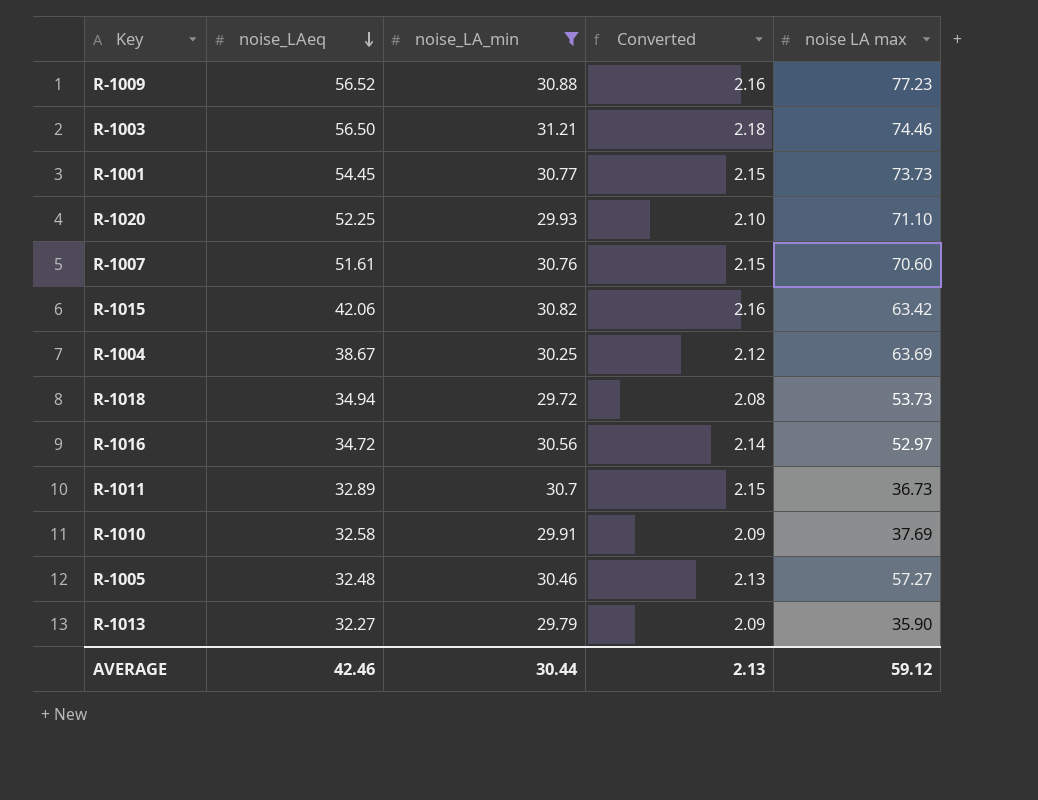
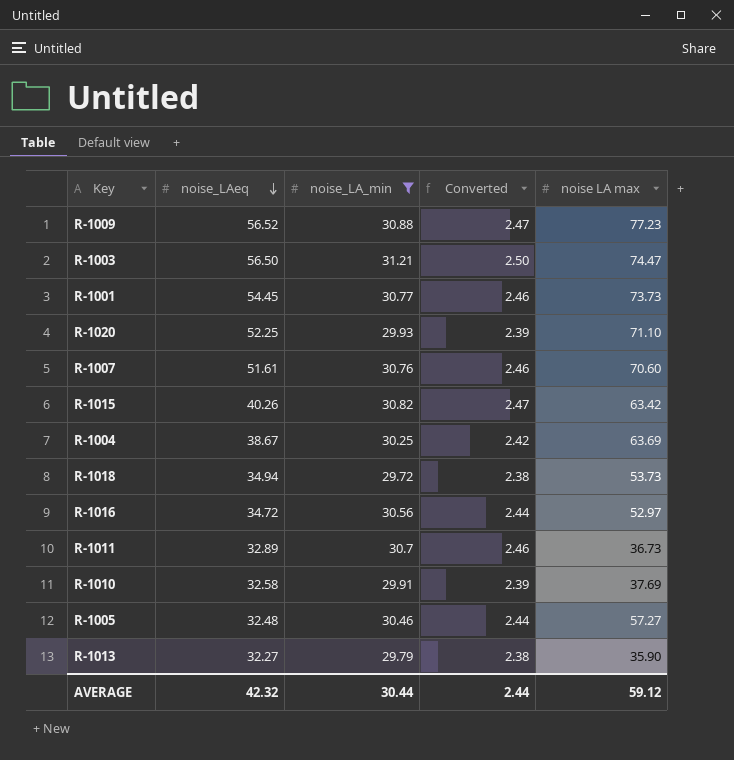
column Converted | formula: [noise_LA_min] * 0.07 -> [noise_LA_min] * 0.08
R-1003 | noise LA max: 74.46 -> 74.47
R-1015 | noise_LAeq: 42.06 -> 40.26
AVERAGE | noise_LAeq: 42.46 -> 42.32
AVERAGE | Converted: 2.13 -> 2.44

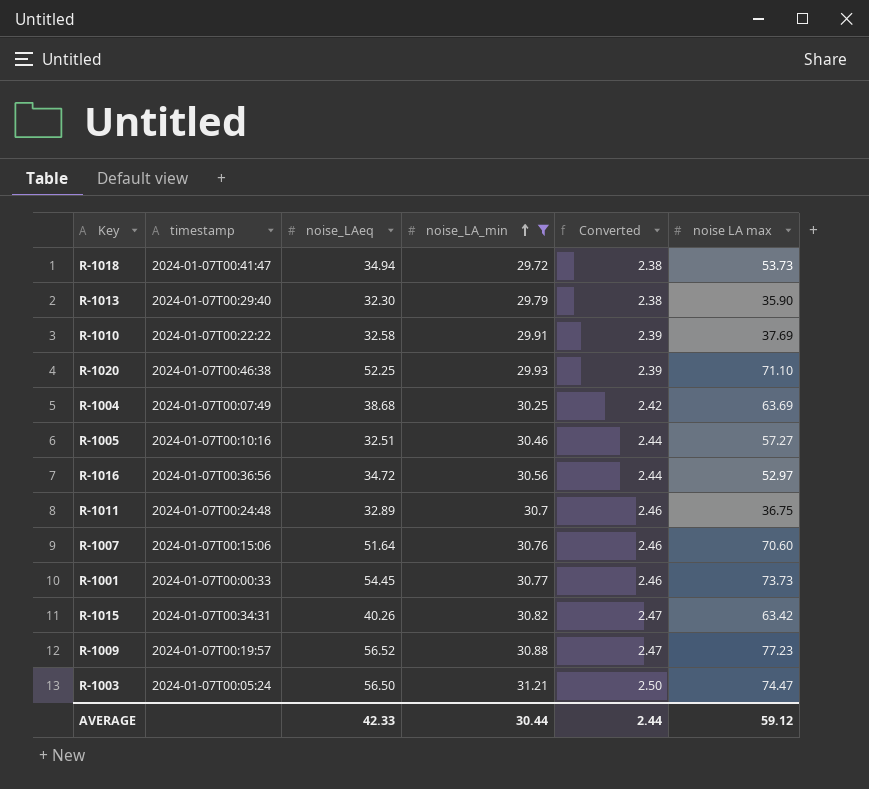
row order: noise_LAeq descending -> noise_LA_min ascending
column timestamp | position: none -> 2
R-1013 | noise_LAeq: 32.27 -> 32.30
R-1004 | noise_LAeq: 38.67 -> 38.68
R-1005 | noise_LAeq: 32.48 -> 32.51
R-1011 | noise LA max: 36.73 -> 36.75
R-1007 | noise_LAeq: 51.61 -> 51.64
AVERAGE | noise_LAeq: 42.32 -> 42.33

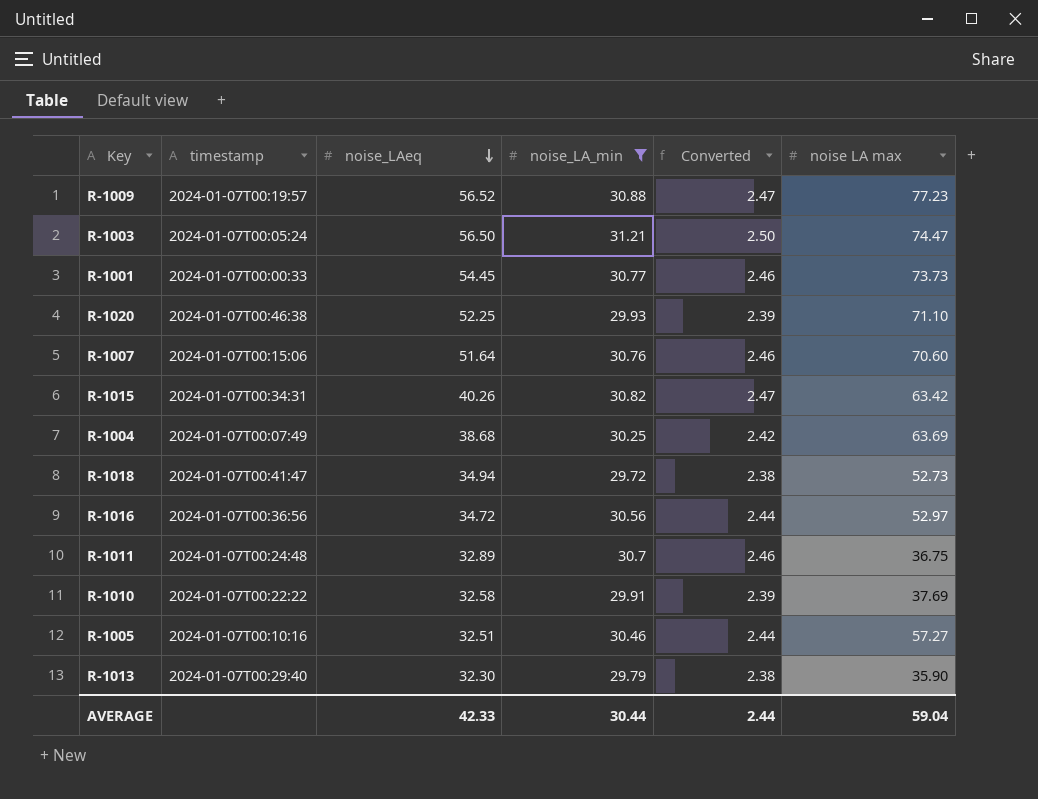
row order: noise_LA_min ascending -> noise_LAeq descending
R-1018 | noise LA max: 53.73 -> 52.73
AVERAGE | noise LA max: 59.12 -> 59.04

